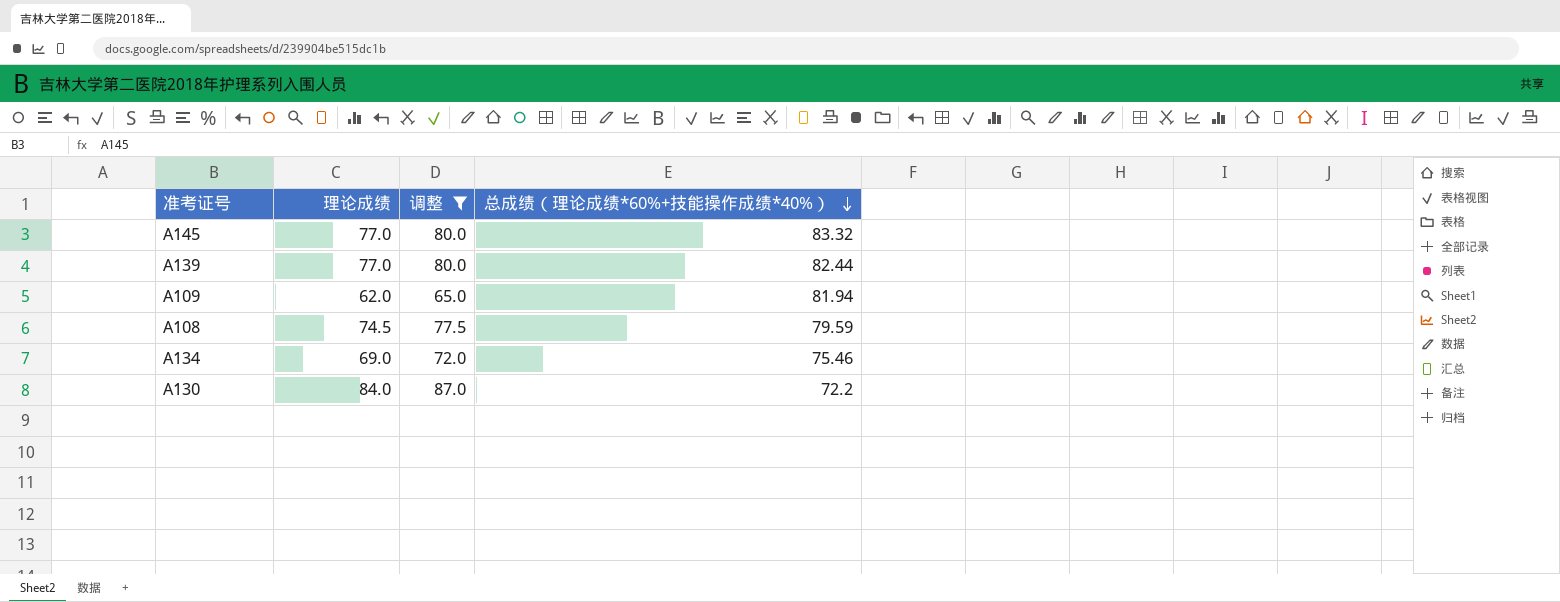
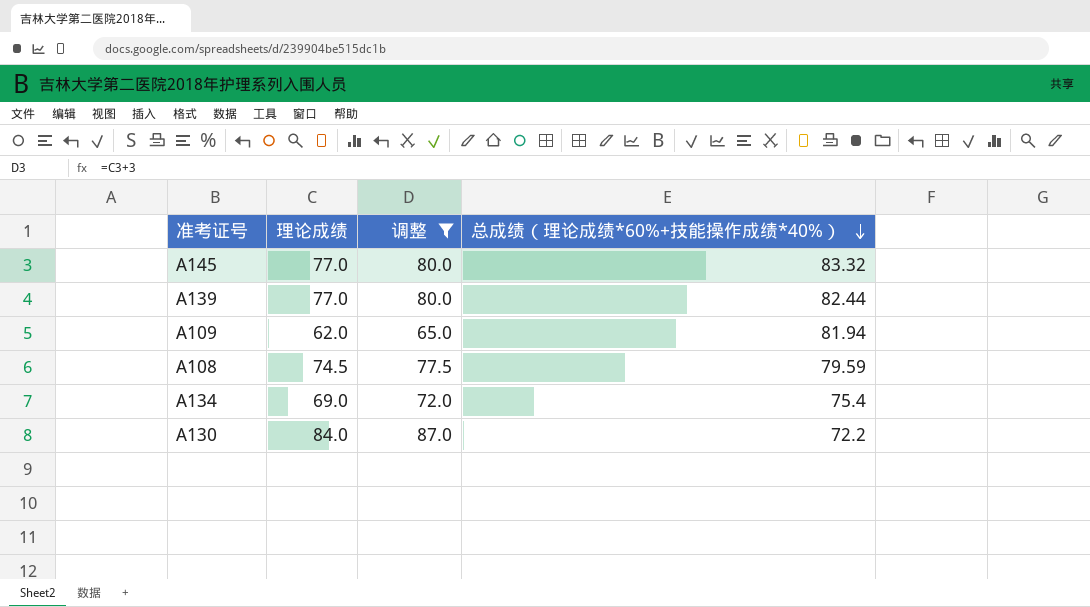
A134 | 总成绩（理论成绩*60%+技能操作成绩*40%）: 75.46 -> 75.4

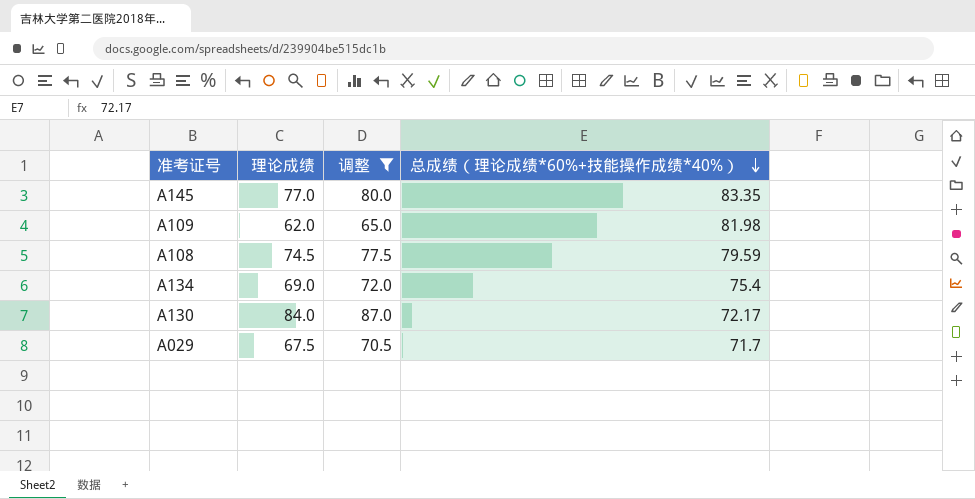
row A139: 77.0 | 80.0 | 82.44 -> none
A145 | 总成绩（理论成绩*60%+技能操作成绩*40%）: 83.32 -> 83.35
A109 | 总成绩（理论成绩*60%+技能操作成绩*40%）: 81.94 -> 81.98
A130 | 总成绩（理论成绩*60%+技能操作成绩*40%）: 72.2 -> 72.17
row A029: none -> 67.5 | 70.5 | 71.7

